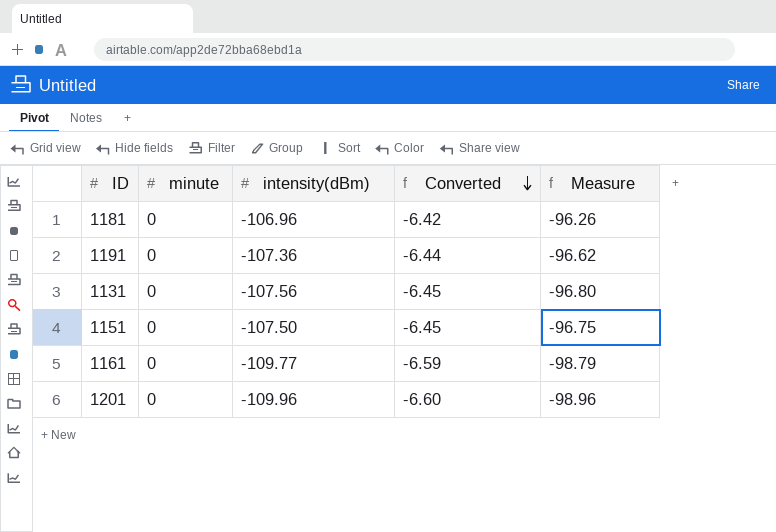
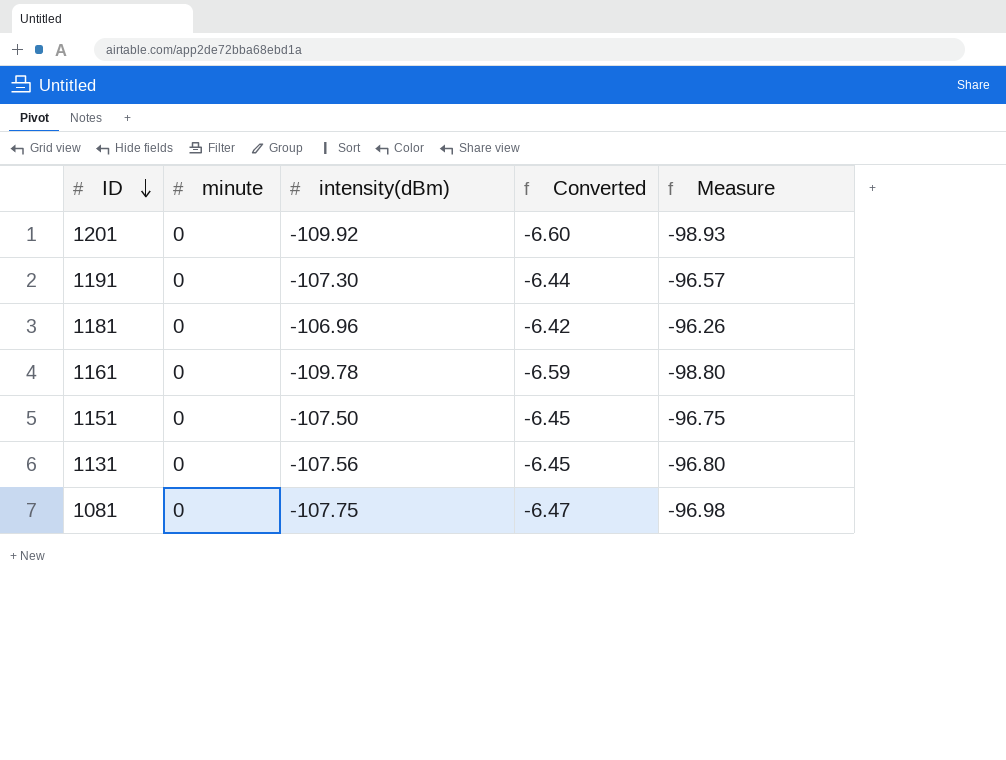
row order: Converted descending -> ID descending
1201 | intensity(dBm): -109.96 -> -109.92
1201 | Measure: -98.96 -> -98.93
1191 | intensity(dBm): -107.36 -> -107.30
1191 | Measure: -96.62 -> -96.57
1161 | intensity(dBm): -109.77 -> -109.78
1161 | Measure: -98.79 -> -98.80
row 1081: none -> 0 | -107.75 | -6.47 | -96.98

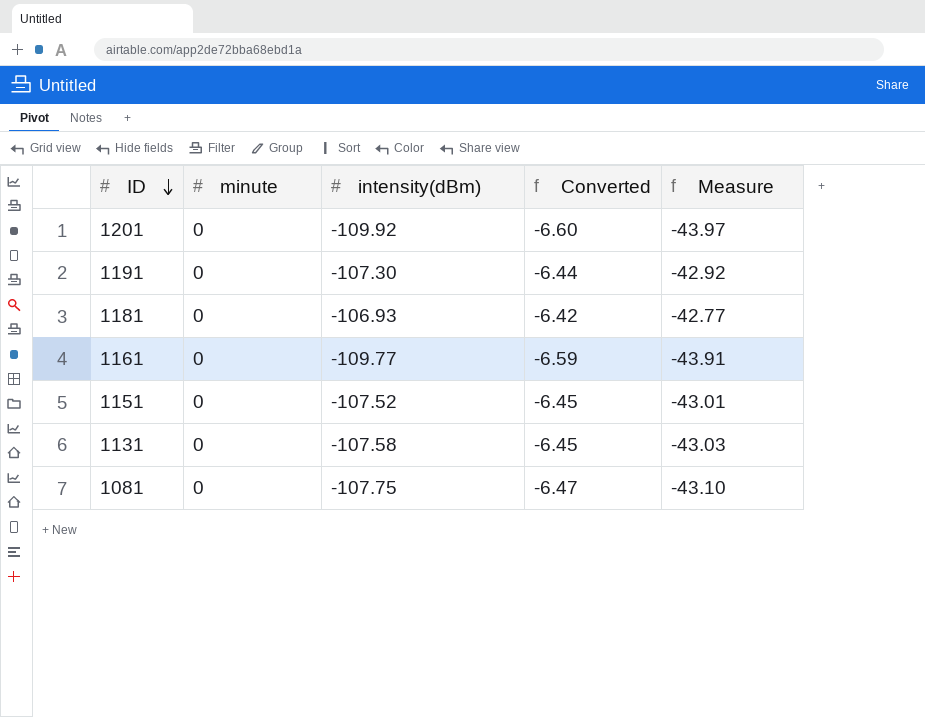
column Measure | formula: [intensity(dBm)] * 0.9 -> [intensity(dBm)] * 0.4
1181 | intensity(dBm): -106.96 -> -106.93
1161 | intensity(dBm): -109.78 -> -109.77
1151 | intensity(dBm): -107.50 -> -107.52
1131 | intensity(dBm): -107.56 -> -107.58

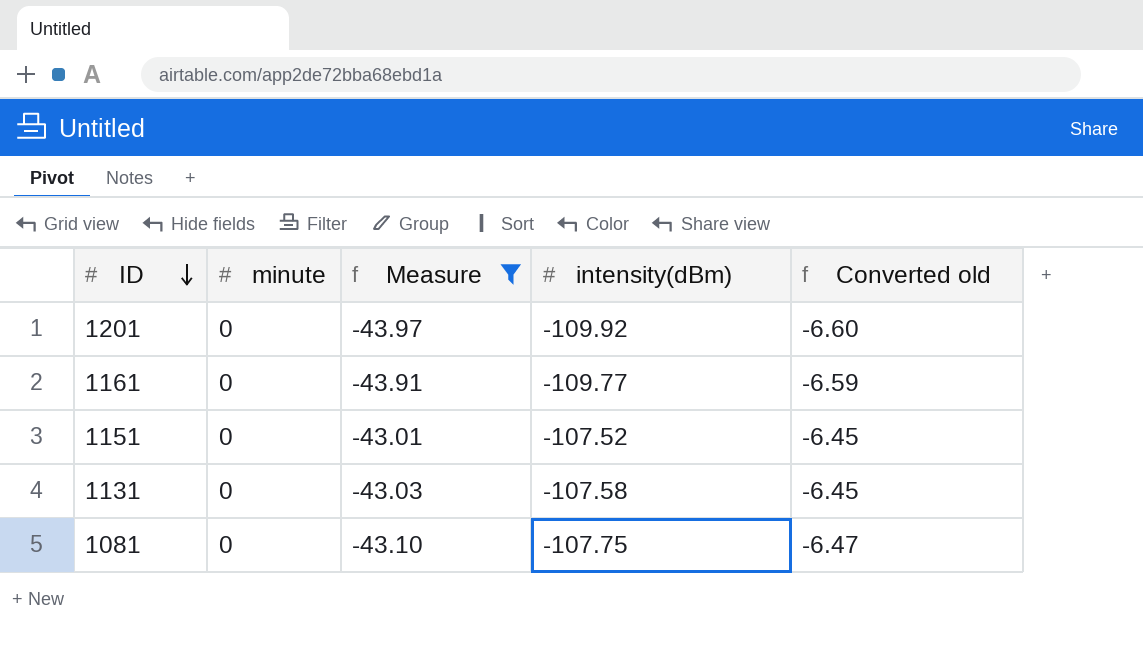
filter: none -> Measure <= -43.01
column Measure | position: 5 -> 3
column name: Converted -> Converted old

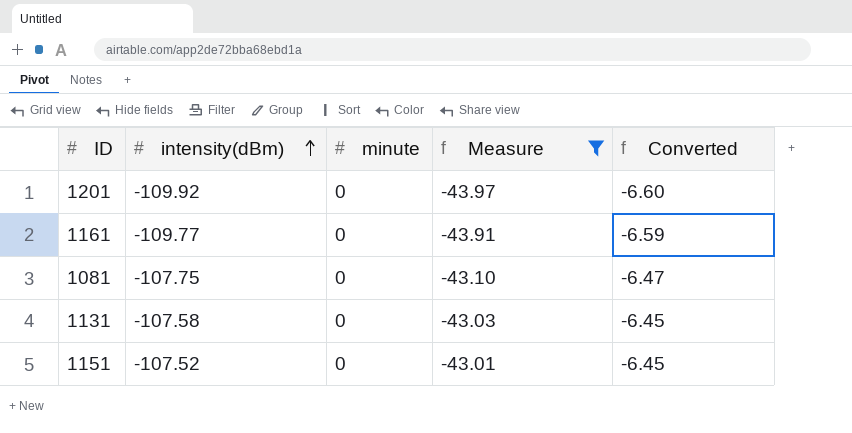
row order: ID descending -> intensity(dBm) ascending
column intensity(dBm) | position: 4 -> 2
column name: Converted old -> Converted

